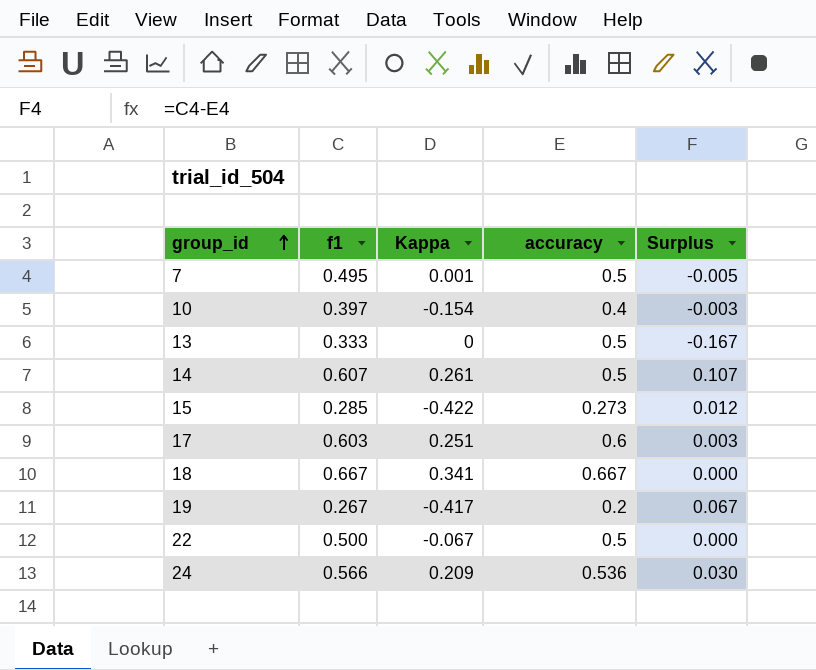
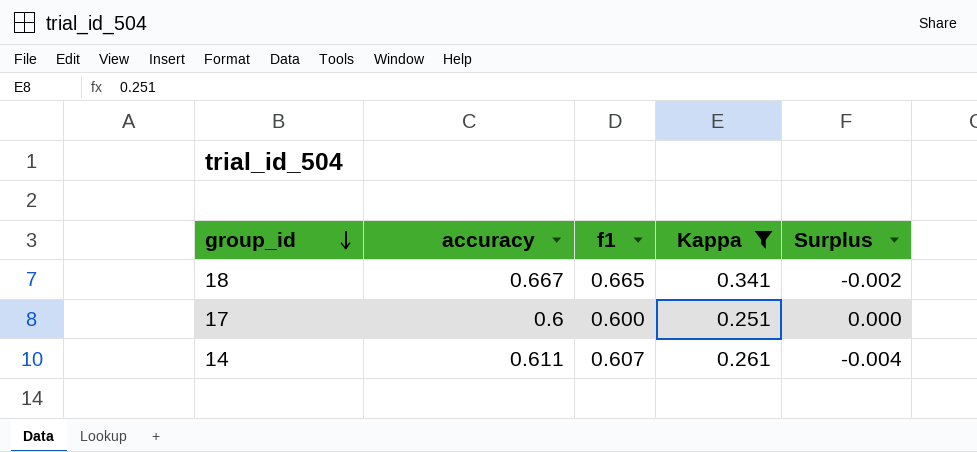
filter: none -> Kappa >= 0.251
row order: group_id ascending -> group_id descending
column accuracy | position: 4 -> 2
18 | f1: 0.667 -> 0.665
18 | Surplus: 0.000 -> -0.002
17 | f1: 0.603 -> 0.600
17 | Surplus: 0.003 -> 0.000
14 | accuracy: 0.5 -> 0.611
14 | Surplus: 0.107 -> -0.004

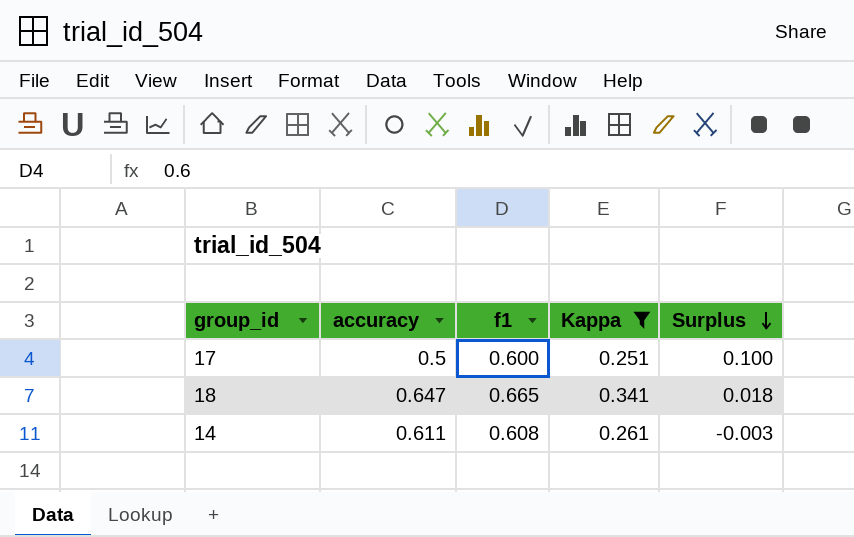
row order: group_id descending -> Surplus descending
17 | accuracy: 0.6 -> 0.5
17 | Surplus: 0.000 -> 0.100
18 | accuracy: 0.667 -> 0.647
18 | Surplus: -0.002 -> 0.018
14 | f1: 0.607 -> 0.608
14 | Surplus: -0.004 -> -0.003

